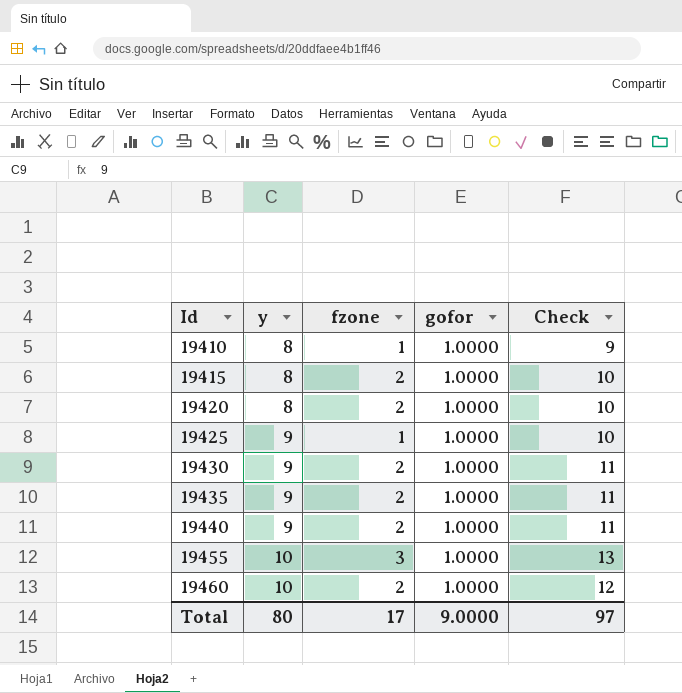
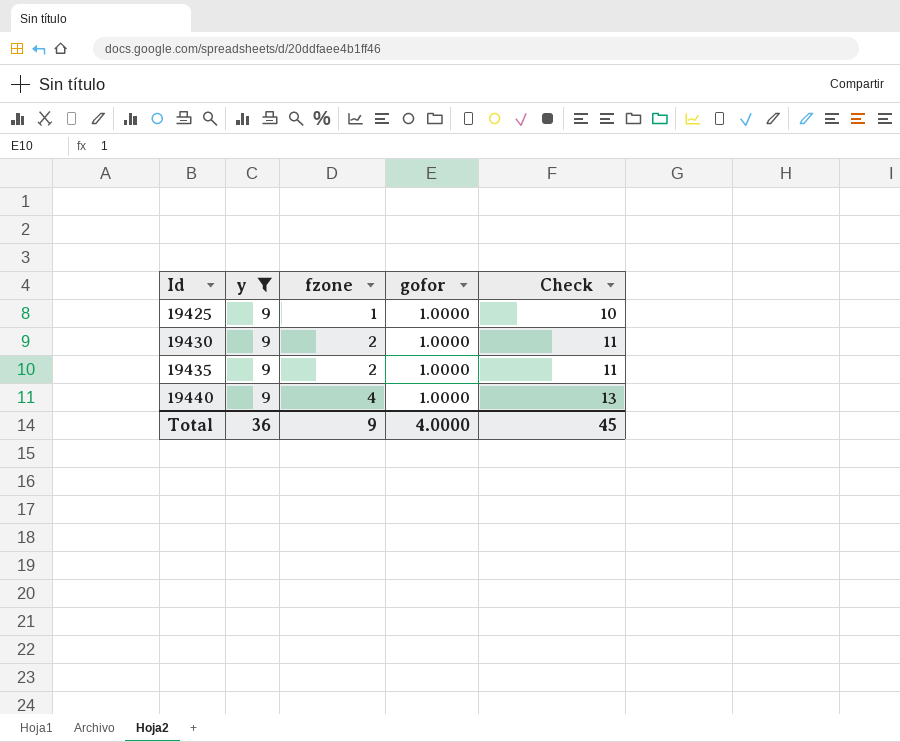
filter: none -> y = 9
19440 | fzone: 2 -> 4
19440 | Check: 11 -> 13
Total | y: 80 -> 36
Total | fzone: 17 -> 9
Total | gofor: 9.0000 -> 4.0000
Total | Check: 97 -> 45

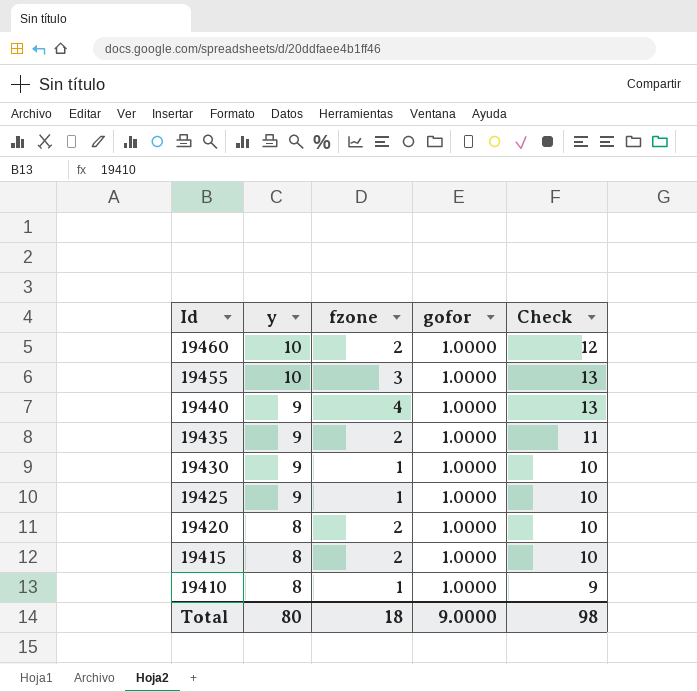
filter: y = 9 -> none
row order: Id ascending -> Id descending
19430 | fzone: 2 -> 1
19430 | Check: 11 -> 10
Total | y: 36 -> 80
Total | fzone: 9 -> 18
Total | gofor: 4.0000 -> 9.0000
Total | Check: 45 -> 98

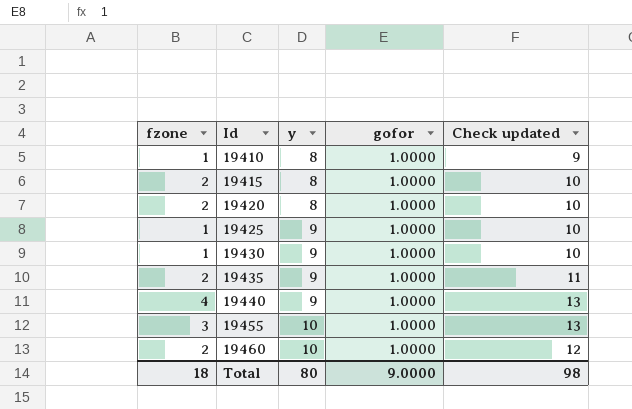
row order: Id descending -> Id ascending
column fzone | position: 3 -> 1
column name: Check -> Check updated

